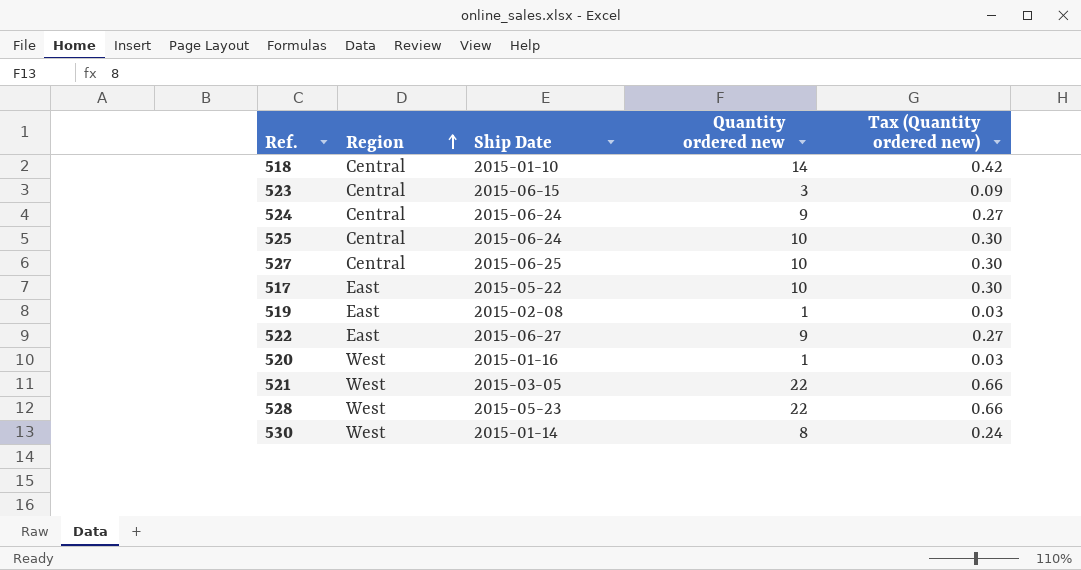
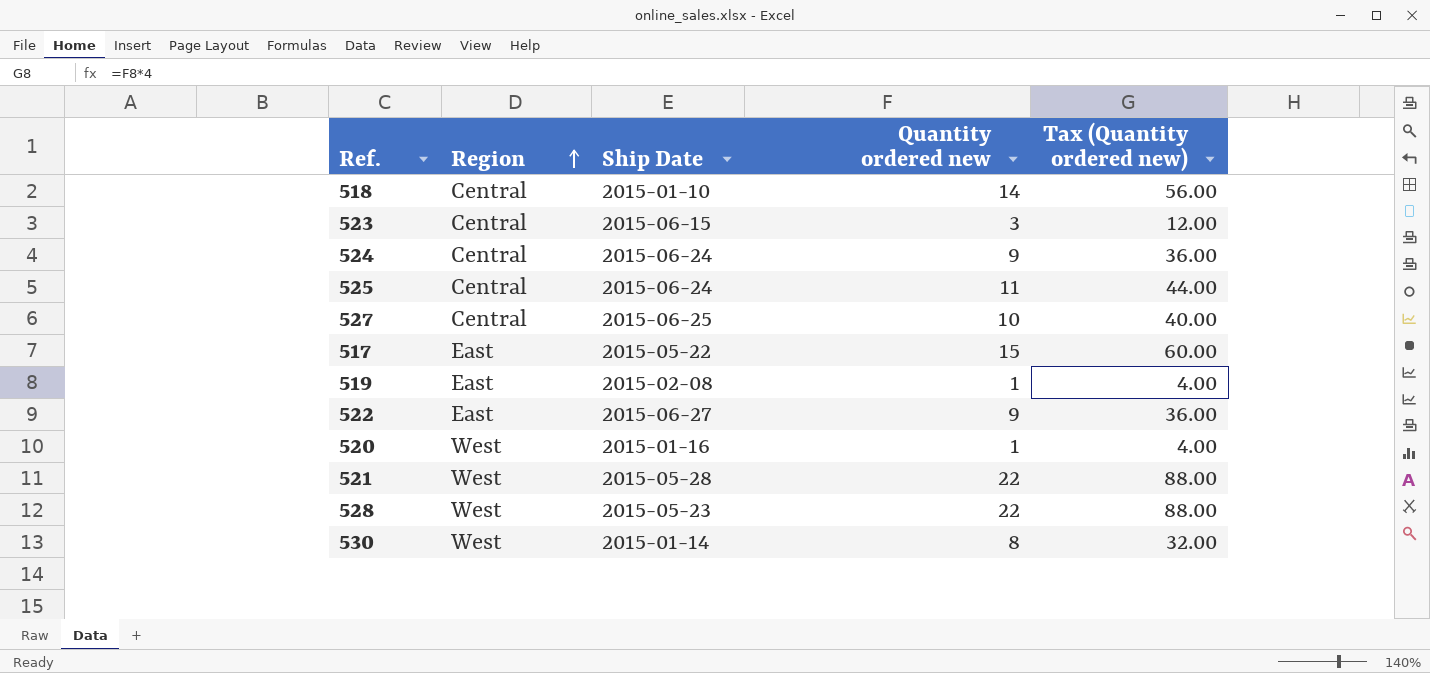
column Tax (Quantity ordered new) | formula: [Quantity ordered new] * 0.03 -> [Quantity ordered new] * 4
525 | Quantity ordered new: 10 -> 11
517 | Quantity ordered new: 10 -> 15
521 | Ship Date: 2015-03-05 -> 2015-05-28

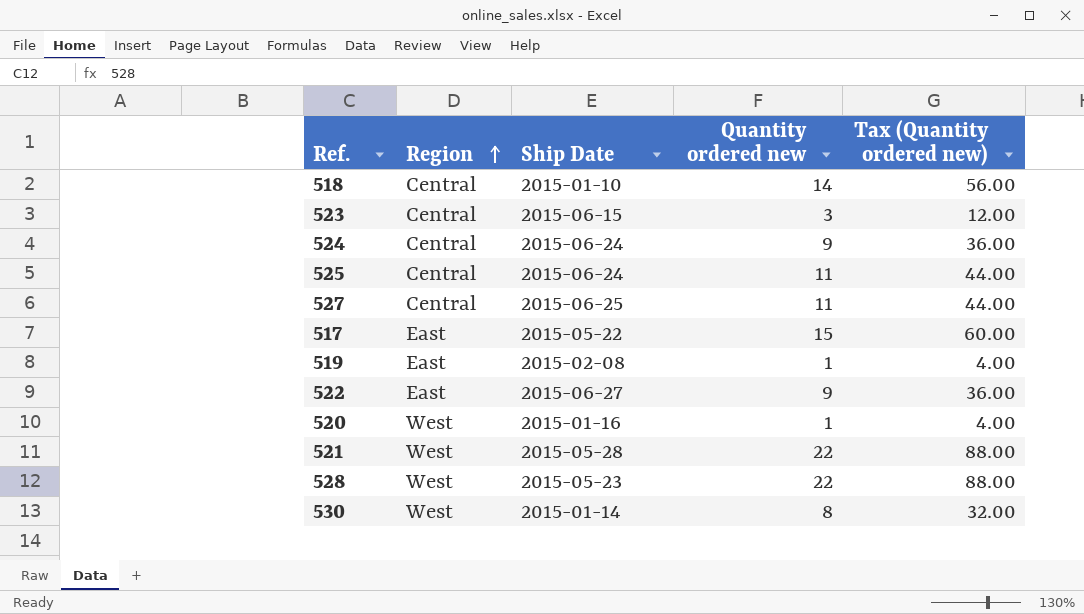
527 | Quantity ordered new: 10 -> 11
527 | Tax (Quantity ordered new): 40.00 -> 44.00

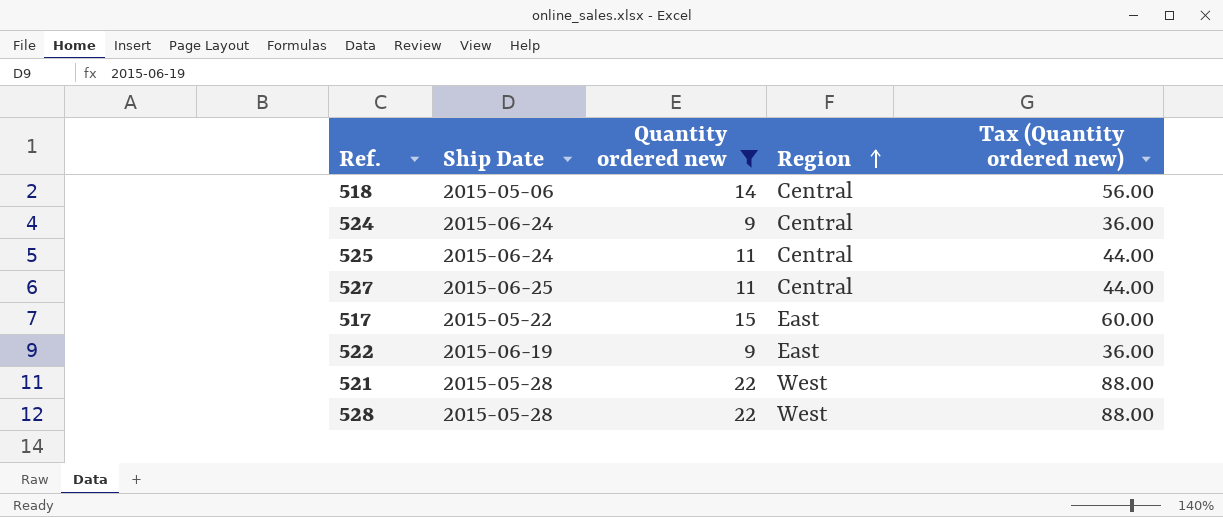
filter: none -> Quantity ordered new >= 9
column Region | position: 2 -> 4
518 | Ship Date: 2015-01-10 -> 2015-05-06
522 | Ship Date: 2015-06-27 -> 2015-06-19
528 | Ship Date: 2015-05-23 -> 2015-05-28

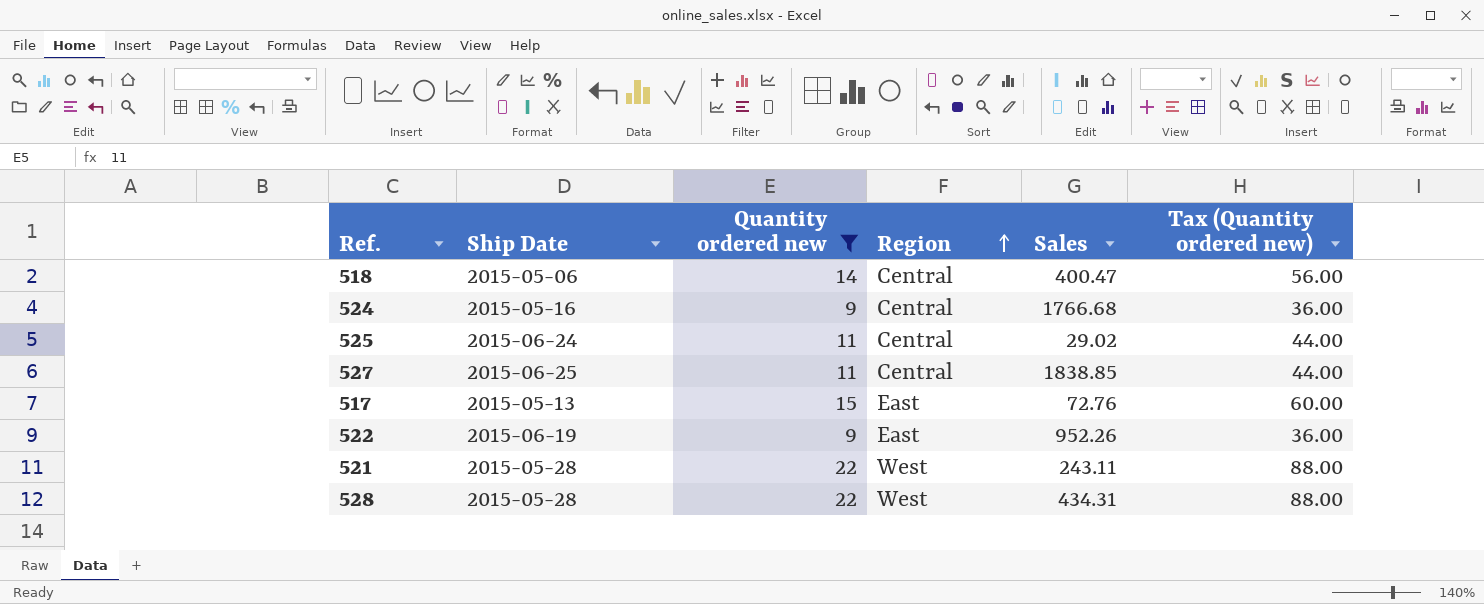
column Sales | position: none -> 5
524 | Ship Date: 2015-06-24 -> 2015-05-16
517 | Ship Date: 2015-05-22 -> 2015-05-13

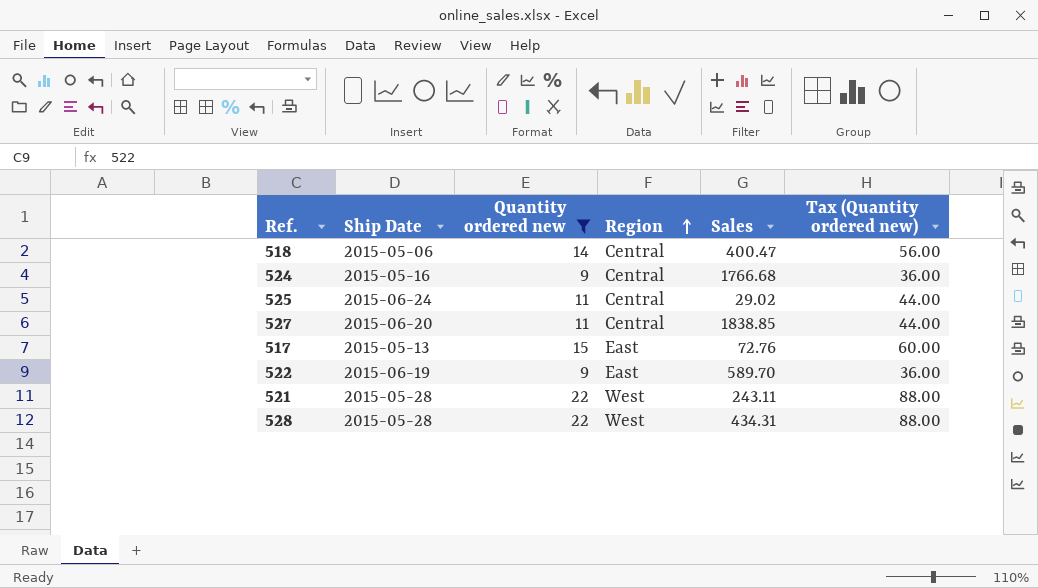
527 | Ship Date: 2015-06-25 -> 2015-06-20
522 | Sales: 952.26 -> 589.70

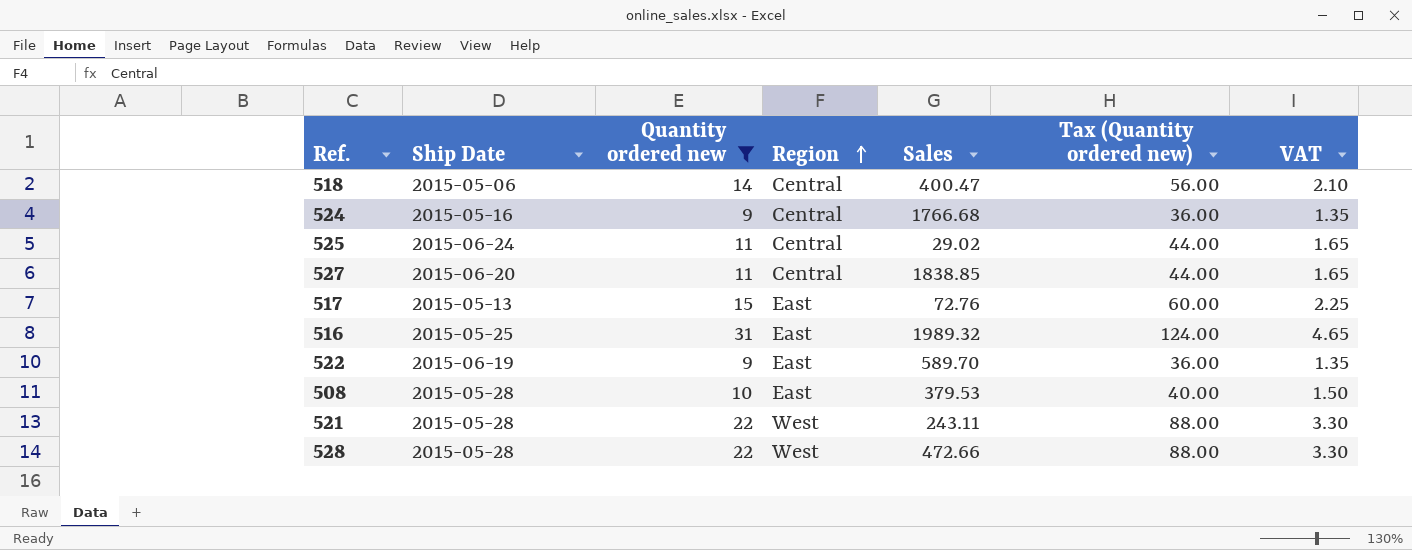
column VAT | formula: none -> [Quantity ordered new] * 0.15
row 516: none -> 2015-05-25 | 31 | East | 1989.32 | 124.00 | 4.65
row 508: none -> 2015-05-28 | 10 | East | 379.53 | 40.00 | 1.50
528 | Sales: 434.31 -> 472.66

